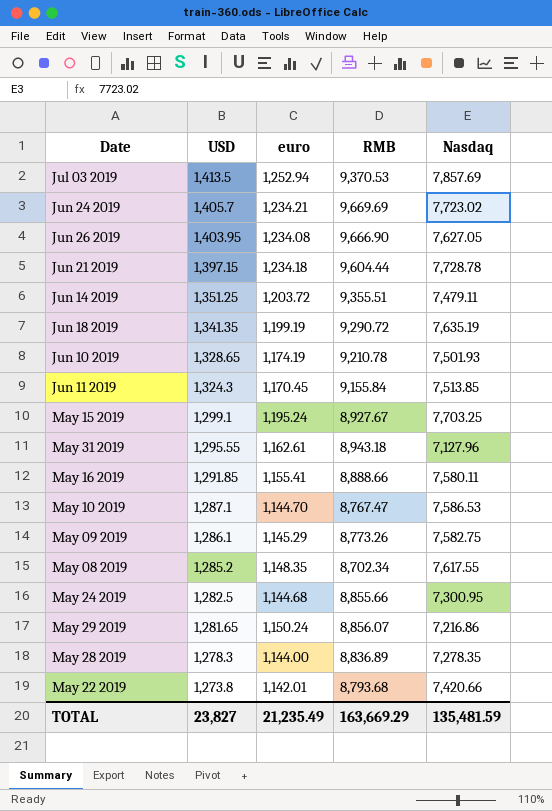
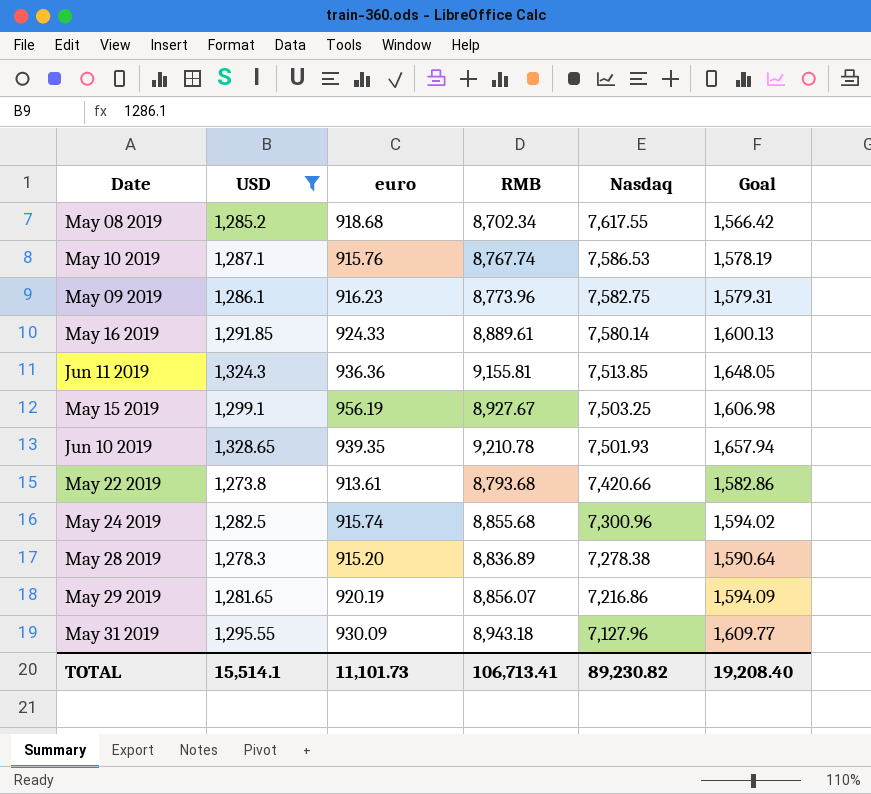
filter: none -> USD <= 1,328.65
row order: USD descending -> Nasdaq descending
column Goal | formula: none -> [RMB] * 0.18
May 08 2019 | euro: 1,148.35 -> 918.68
May 10 2019 | euro: 1,144.70 -> 915.76
May 10 2019 | RMB: 8,767.47 -> 8,767.74
May 09 2019 | euro: 1,145.29 -> 916.23
May 09 2019 | RMB: 8,773.26 -> 8,773.96
May 16 2019 | euro: 1,155.41 -> 924.33
May 16 2019 | RMB: 8,888.66 -> 8,889.61
May 16 2019 | Nasdaq: 7,580.11 -> 7,580.14
Jun 11 2019 | euro: 1,170.45 -> 936.36
Jun 11 2019 | RMB: 9,155.84 -> 9,155.81
May 15 2019 | euro: 1,195.24 -> 956.19
May 15 2019 | Nasdaq: 7,703.25 -> 7,503.25
Jun 10 2019 | euro: 1,174.19 -> 939.35
May 22 2019 | euro: 1,142.01 -> 913.61
May 24 2019 | euro: 1,144.68 -> 915.74
May 24 2019 | RMB: 8,855.66 -> 8,855.68
May 24 2019 | Nasdaq: 7,300.95 -> 7,300.96
May 28 2019 | euro: 1,144.00 -> 915.20
May 28 2019 | Nasdaq: 7,278.35 -> 7,278.38
May 29 2019 | euro: 1,150.24 -> 920.19
May 31 2019 | euro: 1,162.61 -> 930.09
TOTAL | USD: 23,827 -> 15,514.1
TOTAL | euro: 21,235.49 -> 11,101.73
TOTAL | RMB: 163,669.29 -> 106,713.41
TOTAL | Nasdaq: 135,481.59 -> 89,230.82

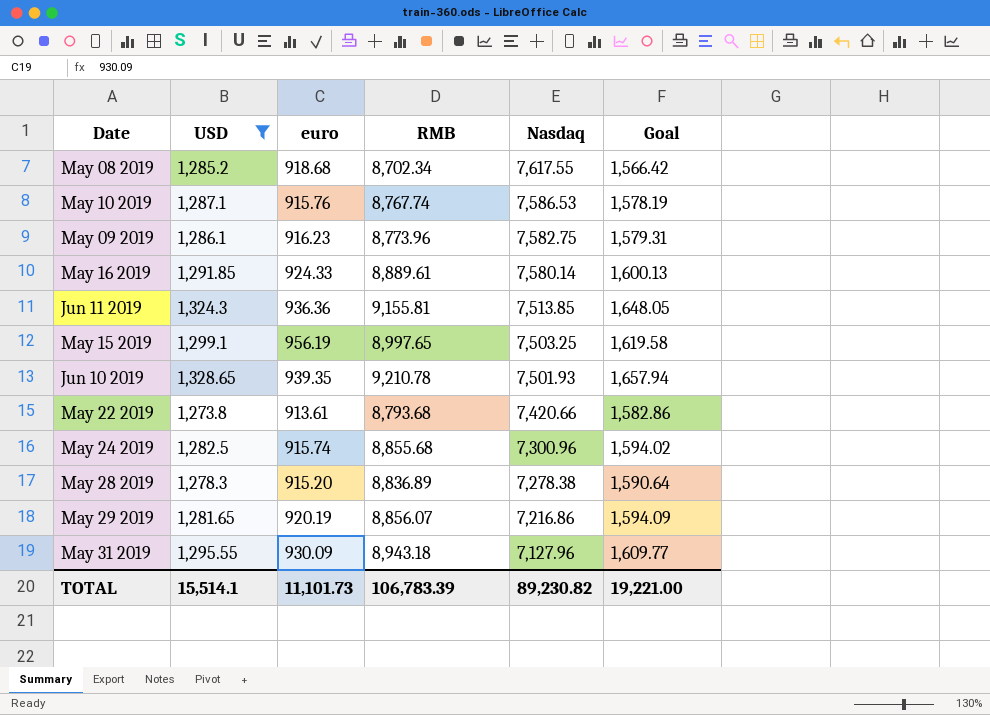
May 15 2019 | RMB: 8,927.67 -> 8,997.65
May 15 2019 | Goal: 1,606.98 -> 1,619.58
TOTAL | RMB: 106,713.41 -> 106,783.39
TOTAL | Goal: 19,208.40 -> 19,221.00

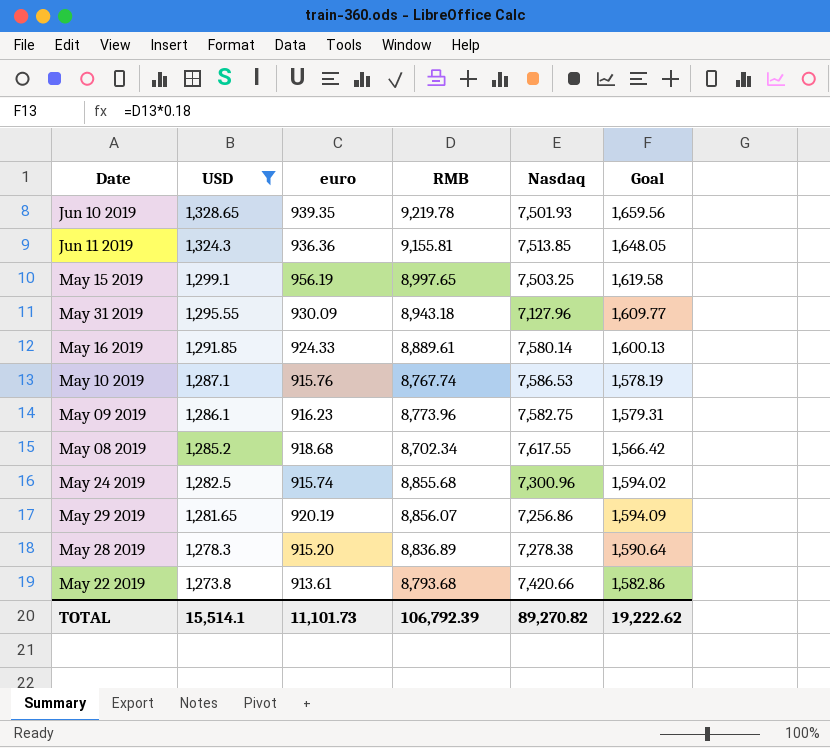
row order: Nasdaq descending -> USD descending
Jun 10 2019 | RMB: 9,210.78 -> 9,219.78
Jun 10 2019 | Goal: 1,657.94 -> 1,659.56
May 29 2019 | Nasdaq: 7,216.86 -> 7,256.86
TOTAL | RMB: 106,783.39 -> 106,792.39
TOTAL | Nasdaq: 89,230.82 -> 89,270.82
TOTAL | Goal: 19,221.00 -> 19,222.62

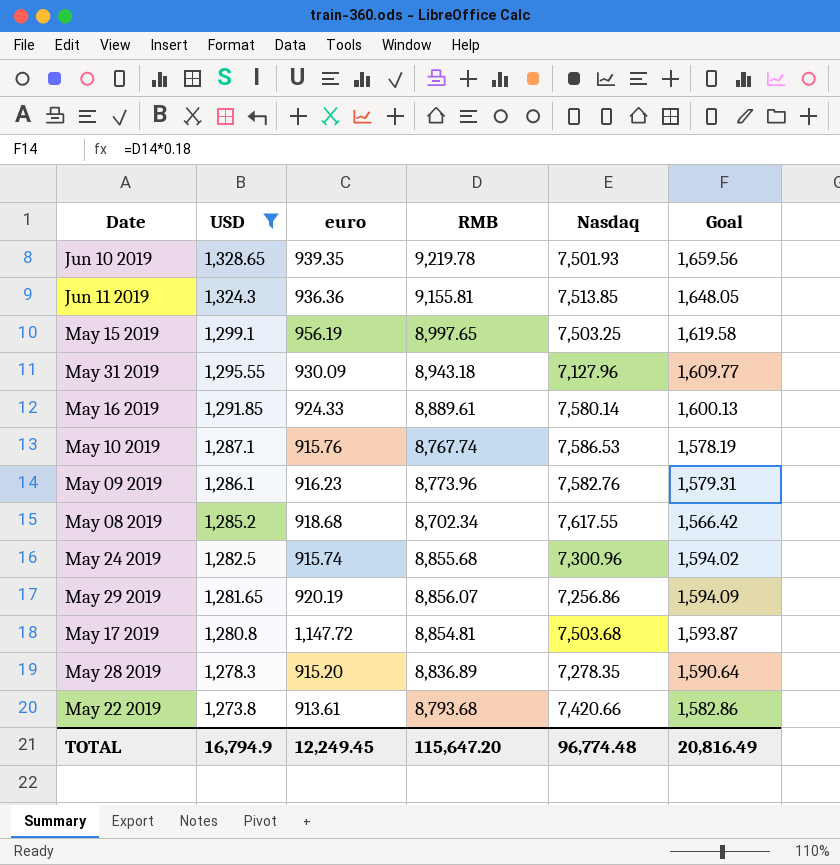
May 09 2019 | Nasdaq: 7,582.75 -> 7,582.76
row May 17 2019: none -> 1,280.8 | 1,147.72 | 8,854.81 | 7,503.68 | 1,593.87
May 28 2019 | Nasdaq: 7,278.38 -> 7,278.35
TOTAL | USD: 15,514.1 -> 16,794.9
TOTAL | euro: 11,101.73 -> 12,249.45
TOTAL | RMB: 106,792.39 -> 115,647.20
TOTAL | Nasdaq: 89,270.82 -> 96,774.48
TOTAL | Goal: 19,222.62 -> 20,816.49

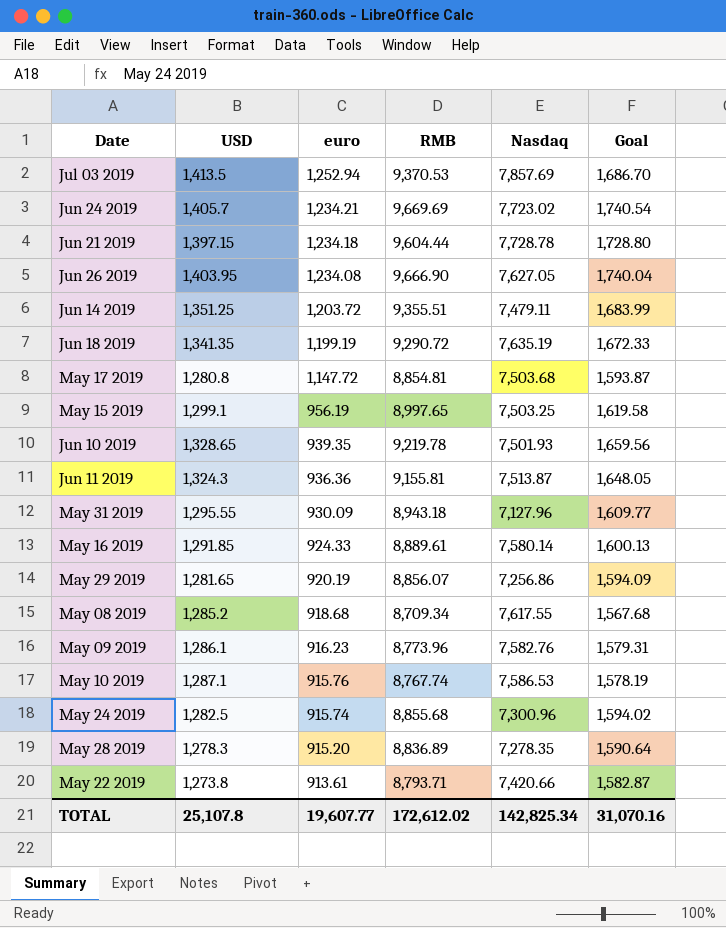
filter: USD <= 1,328.65 -> none
row order: USD descending -> euro descending
Jun 11 2019 | Nasdaq: 7,513.85 -> 7,513.87
May 08 2019 | RMB: 8,702.34 -> 8,709.34
May 08 2019 | Goal: 1,566.42 -> 1,567.68
May 22 2019 | RMB: 8,793.68 -> 8,793.71
May 22 2019 | Goal: 1,582.86 -> 1,582.87
TOTAL | USD: 16,794.9 -> 25,107.8
TOTAL | euro: 12,249.45 -> 19,607.77
TOTAL | RMB: 115,647.20 -> 172,612.02
TOTAL | Nasdaq: 96,774.48 -> 142,825.34
TOTAL | Goal: 20,816.49 -> 31,070.16

